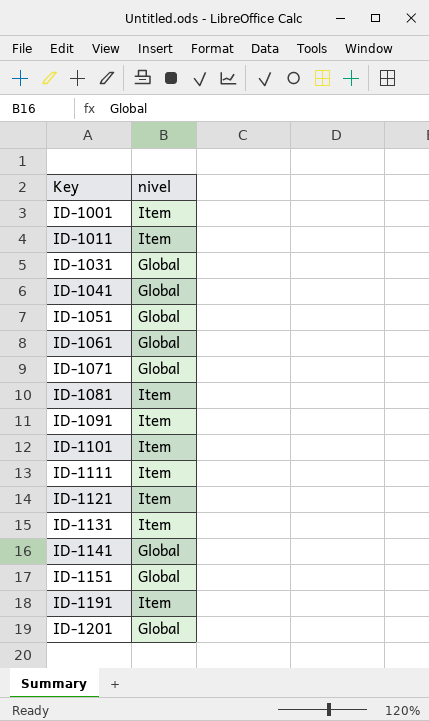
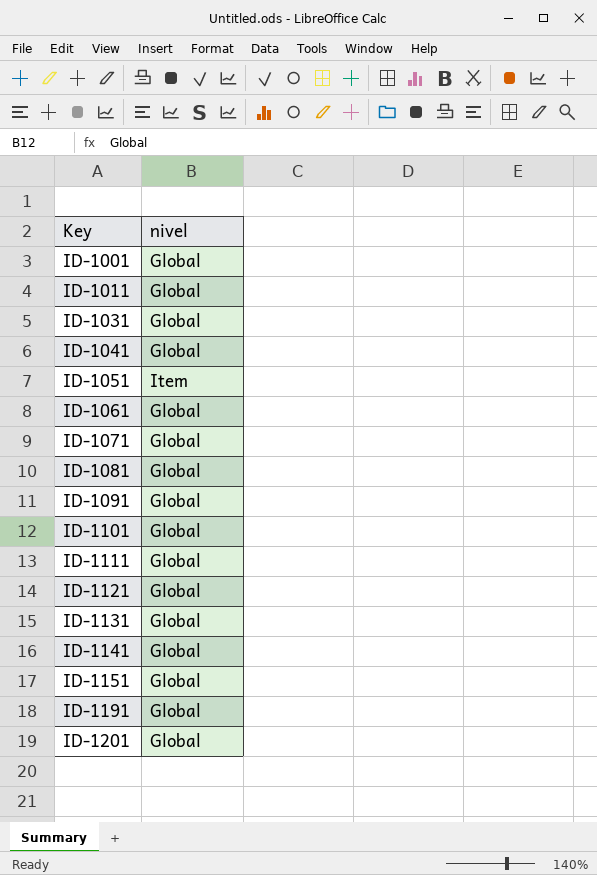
ID-1001 | nivel: Item -> Global
ID-1011 | nivel: Item -> Global
ID-1051 | nivel: Global -> Item
ID-1081 | nivel: Item -> Global
ID-1091 | nivel: Item -> Global
ID-1101 | nivel: Item -> Global
ID-1111 | nivel: Item -> Global
ID-1121 | nivel: Item -> Global
ID-1131 | nivel: Item -> Global
ID-1191 | nivel: Item -> Global

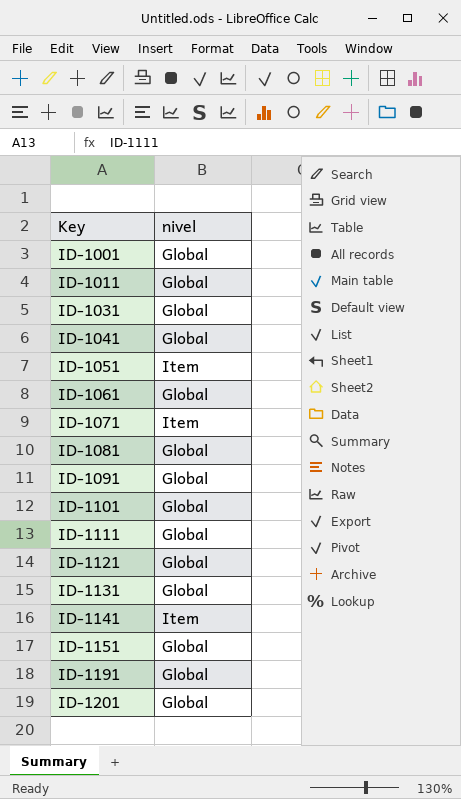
ID-1071 | nivel: Global -> Item
ID-1141 | nivel: Global -> Item

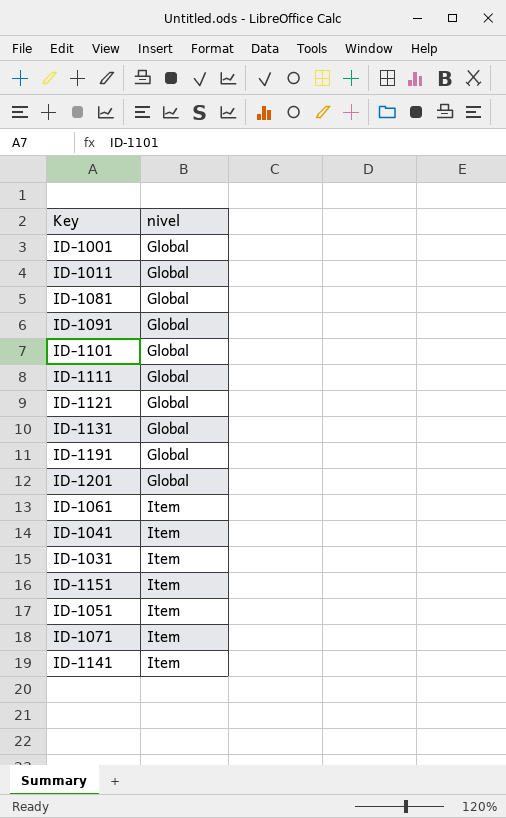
row order: Key ascending -> nivel ascending
ID-1061 | nivel: Global -> Item
ID-1041 | nivel: Global -> Item
ID-1031 | nivel: Global -> Item
ID-1151 | nivel: Global -> Item

